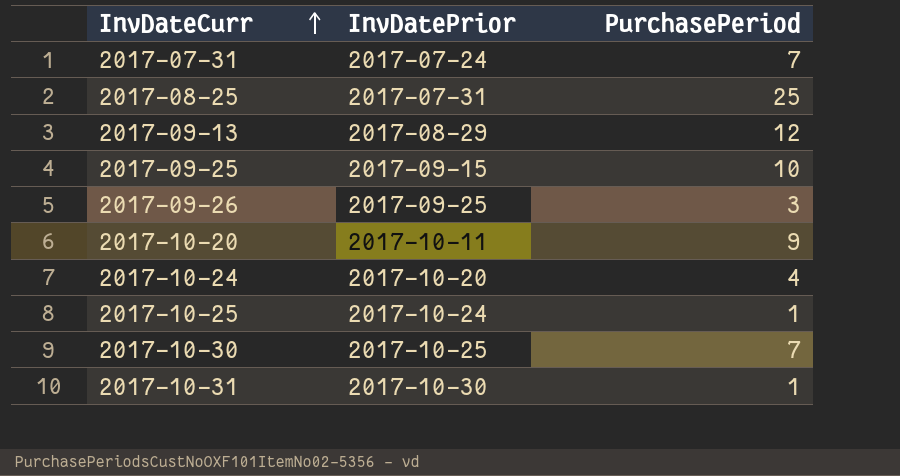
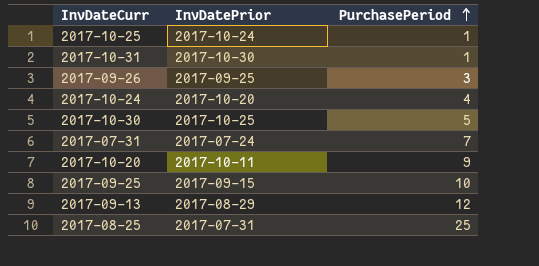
row order: InvDateCurr ascending -> PurchasePeriod ascending
2017-10-30 | PurchasePeriod: 7 -> 5

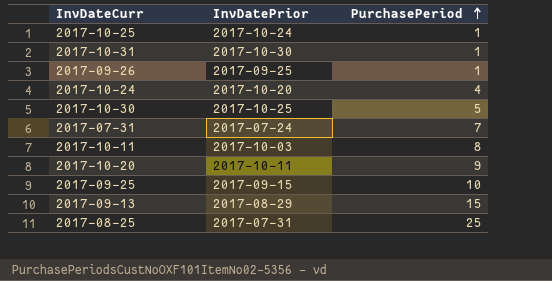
2017-09-26 | PurchasePeriod: 3 -> 1
row 2017-10-11: none -> 2017-10-03 | 8
2017-09-13 | PurchasePeriod: 12 -> 15

